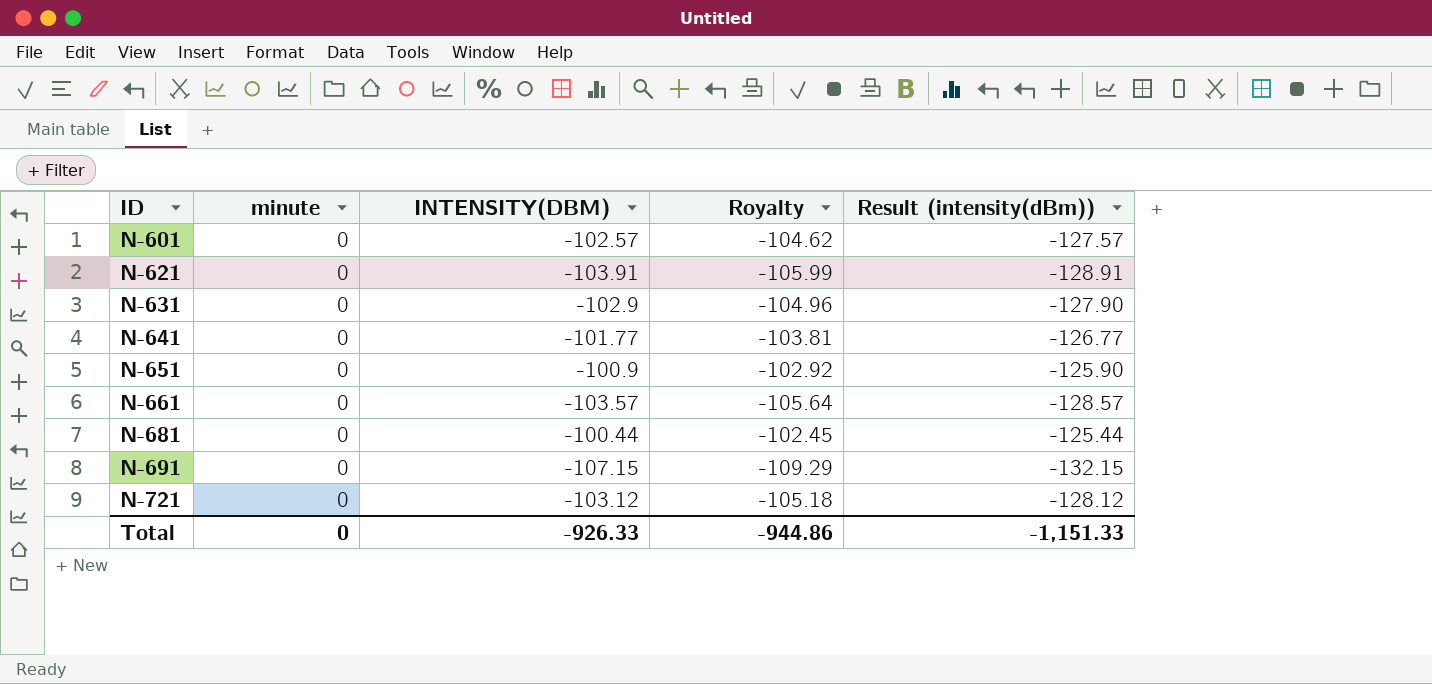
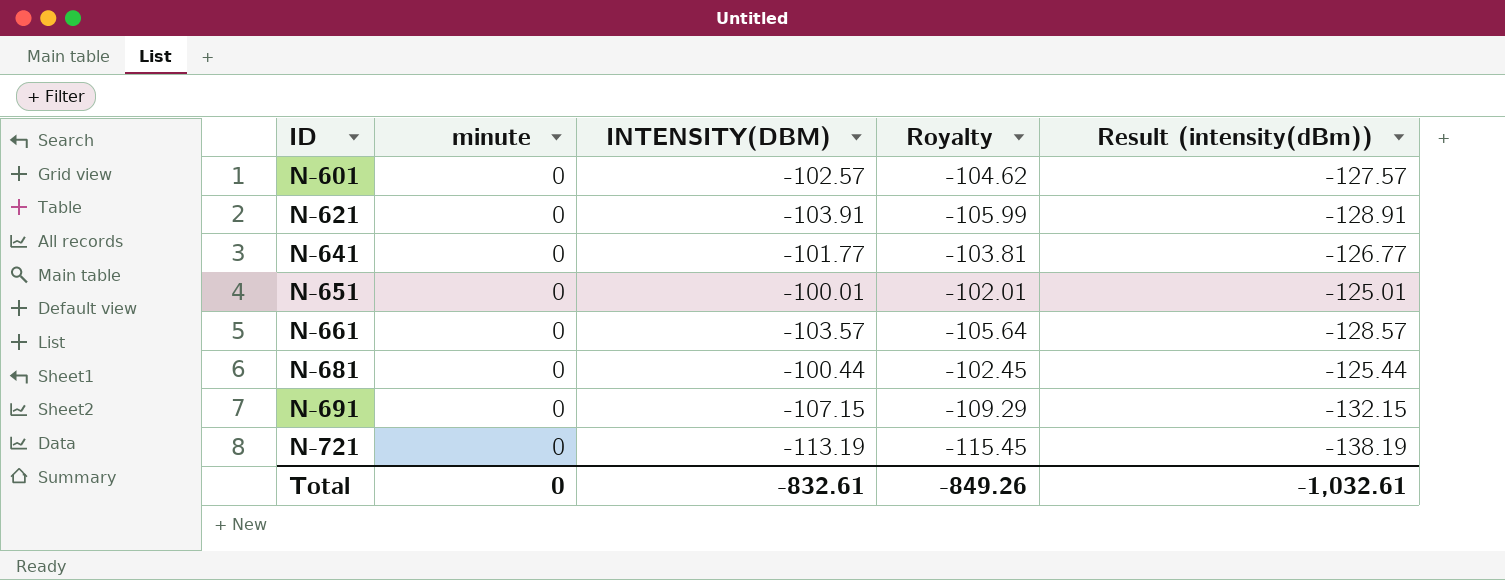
row N-631: 0 | -102.9 | -104.96 | -127.90 -> none
N-651 | INTENSITY(DBM): -100.9 -> -100.01
N-651 | Royalty: -102.92 -> -102.01
N-651 | Result (intensity(dBm)): -125.90 -> -125.01
N-721 | INTENSITY(DBM): -103.12 -> -113.19
N-721 | Royalty: -105.18 -> -115.45
N-721 | Result (intensity(dBm)): -128.12 -> -138.19
Total | INTENSITY(DBM): -926.33 -> -832.61
Total | Royalty: -944.86 -> -849.26
Total | Result (intensity(dBm)): -1,151.33 -> -1,032.61

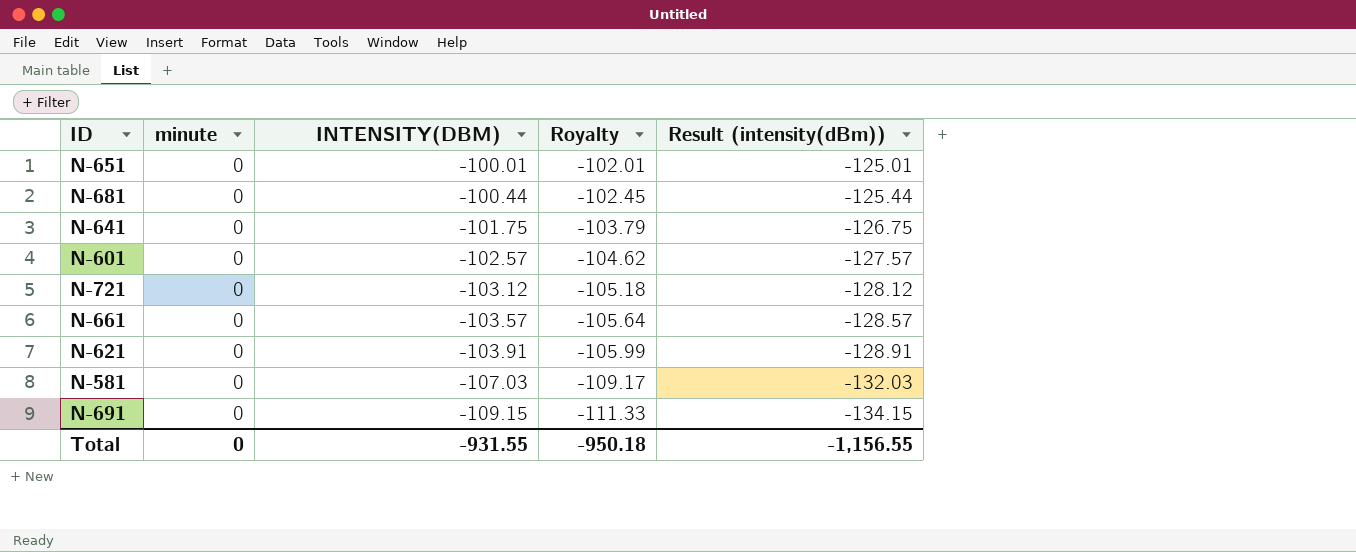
row order: ID ascending -> INTENSITY(DBM) descending
N-641 | INTENSITY(DBM): -101.77 -> -101.75
N-641 | Royalty: -103.81 -> -103.79
N-641 | Result (intensity(dBm)): -126.77 -> -126.75
N-721 | INTENSITY(DBM): -113.19 -> -103.12
N-721 | Royalty: -115.45 -> -105.18
N-721 | Result (intensity(dBm)): -138.19 -> -128.12
row N-581: none -> 0 | -107.03 | -109.17 | -132.03
N-691 | INTENSITY(DBM): -107.15 -> -109.15
N-691 | Royalty: -109.29 -> -111.33
N-691 | Result (intensity(dBm)): -132.15 -> -134.15
Total | INTENSITY(DBM): -832.61 -> -931.55
Total | Royalty: -849.26 -> -950.18
Total | Result (intensity(dBm)): -1,032.61 -> -1,156.55

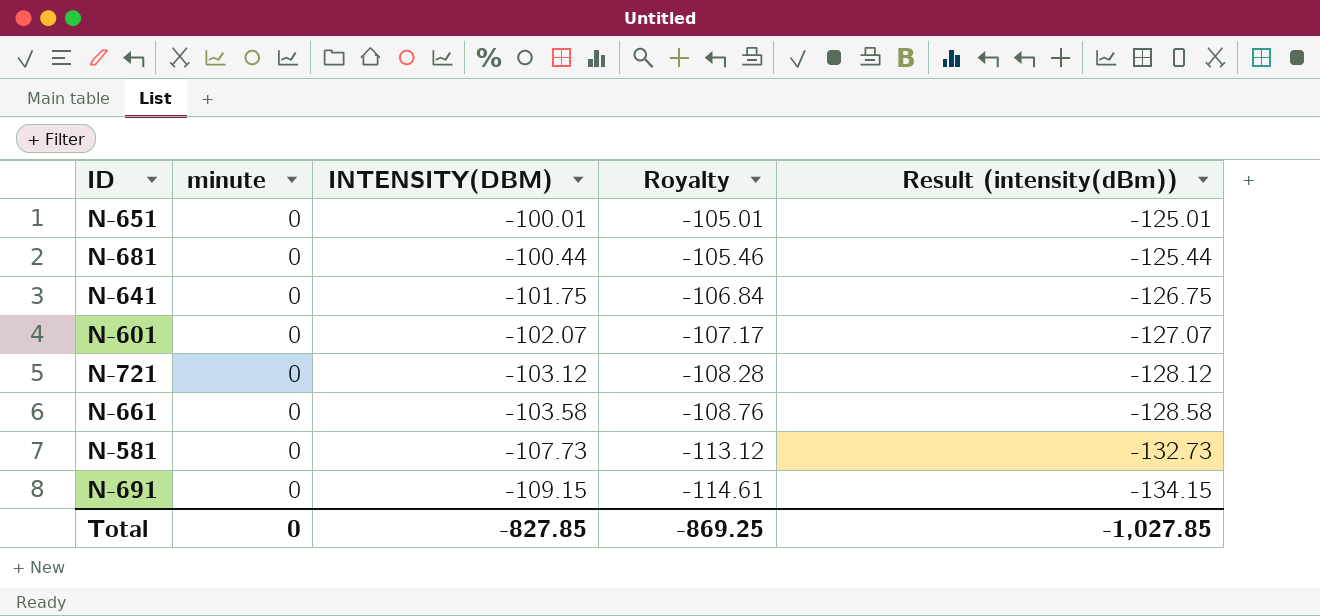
column Royalty | formula: [INTENSITY(DBM)] * 1.02 -> [INTENSITY(DBM)] * 1.05
row N-621: 0 | -103.91 | -105.99 | -128.91 -> none
N-601 | INTENSITY(DBM): -102.57 -> -102.07
N-601 | Result (intensity(dBm)): -127.57 -> -127.07
N-661 | INTENSITY(DBM): -103.57 -> -103.58
N-661 | Result (intensity(dBm)): -128.57 -> -128.58
N-581 | INTENSITY(DBM): -107.03 -> -107.73
N-581 | Result (intensity(dBm)): -132.03 -> -132.73
Total | INTENSITY(DBM): -931.55 -> -827.85
Total | Royalty: -950.18 -> -869.25
Total | Result (intensity(dBm)): -1,156.55 -> -1,027.85

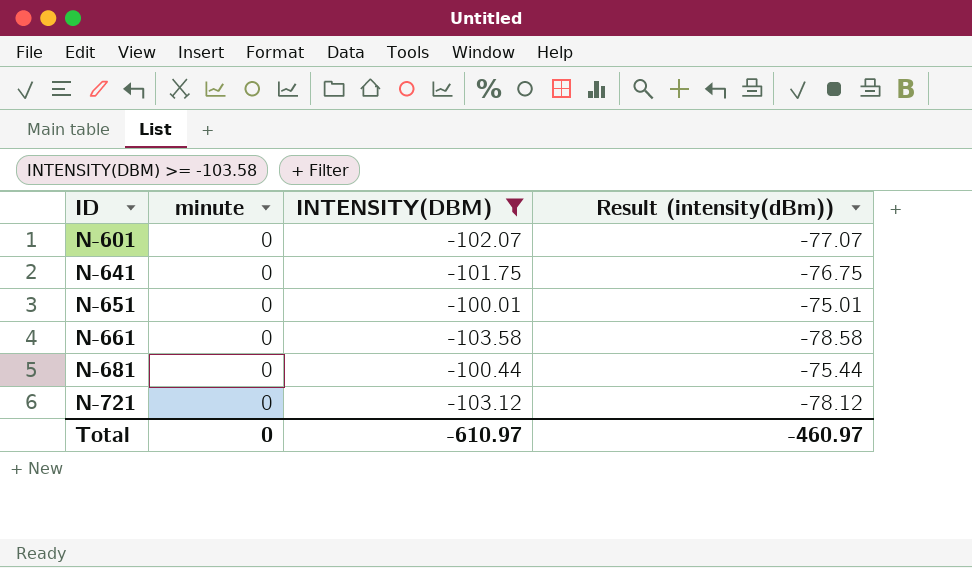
filter: none -> INTENSITY(DBM) >= -103.58
row order: INTENSITY(DBM) descending -> ID ascending
column Royalty | formula: [INTENSITY(DBM)] * 1.05 -> none
column Result (intensity(dBm)) | formula: [INTENSITY(DBM)] - 25 -> [INTENSITY(DBM)] + 25
Total | INTENSITY(DBM): -827.85 -> -610.97
Total | Result (intensity(dBm)): -1,027.85 -> -460.97

